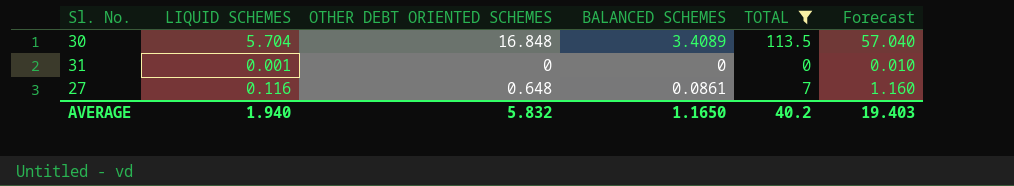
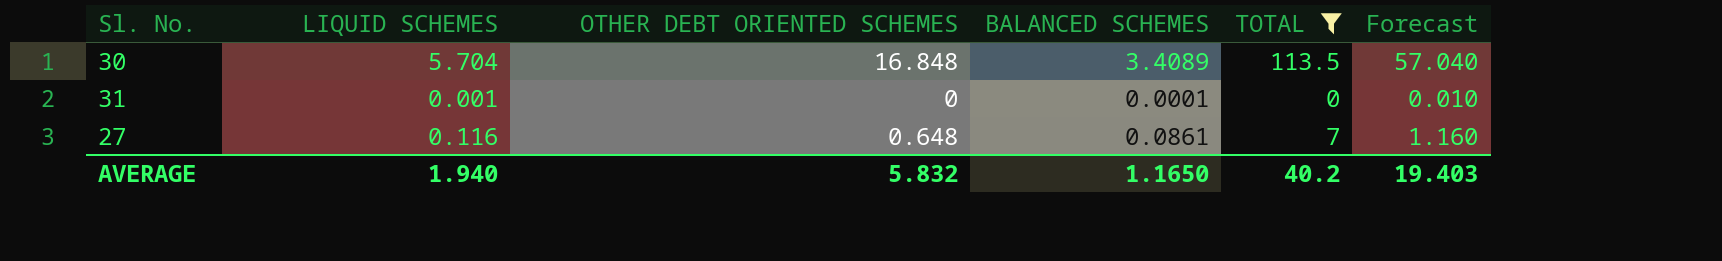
31 | BALANCED SCHEMES: 0 -> 0.0001

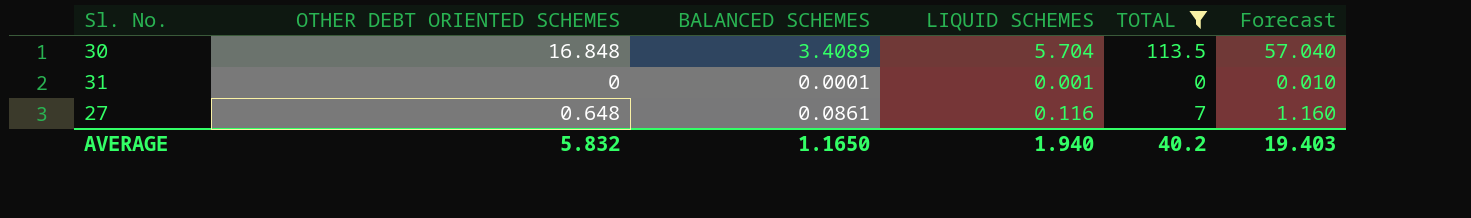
column LIQUID SCHEMES | position: 2 -> 4

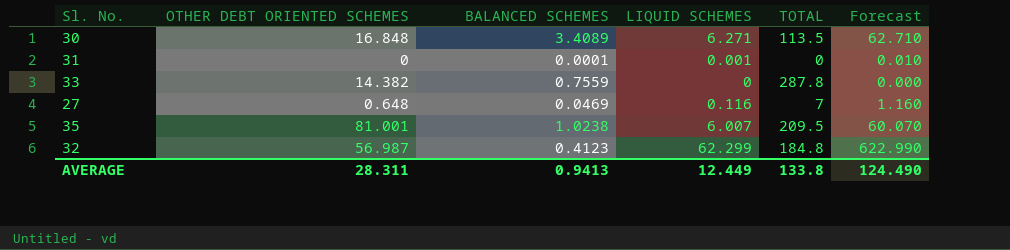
filter: TOTAL <= 113.5 -> none
30 | LIQUID SCHEMES: 5.704 -> 6.271
30 | Forecast: 57.040 -> 62.710
27 | BALANCED SCHEMES: 0.0861 -> 0.0469
AVERAGE | OTHER DEBT ORIENTED SCHEMES: 5.832 -> 28.311
AVERAGE | BALANCED SCHEMES: 1.1650 -> 0.9413
AVERAGE | LIQUID SCHEMES: 1.940 -> 12.449
AVERAGE | TOTAL: 40.2 -> 133.8
AVERAGE | Forecast: 19.403 -> 124.490

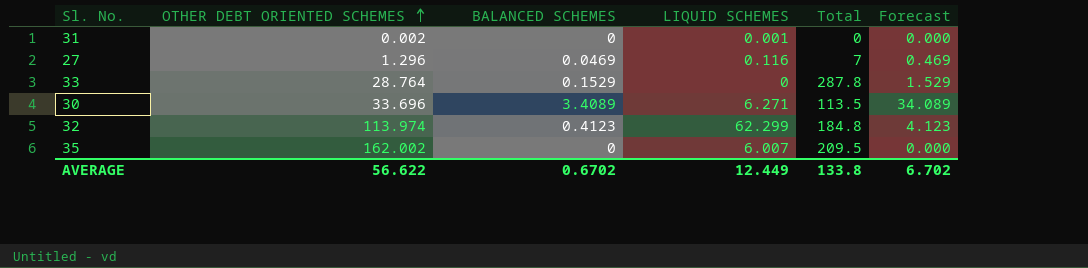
row order: none -> OTHER DEBT ORIENTED SCHEMES ascending
column name: TOTAL -> Total
column Forecast | formula: [LIQUID SCHEMES] * 10 -> [BALANCED SCHEMES] * 10
31 | OTHER DEBT ORIENTED SCHEMES: 0 -> 0.002
31 | BALANCED SCHEMES: 0.0001 -> 0
27 | OTHER DEBT ORIENTED SCHEMES: 0.648 -> 1.296
33 | OTHER DEBT ORIENTED SCHEMES: 14.382 -> 28.764
33 | BALANCED SCHEMES: 0.7559 -> 0.1529
30 | OTHER DEBT ORIENTED SCHEMES: 16.848 -> 33.696
32 | OTHER DEBT ORIENTED SCHEMES: 56.987 -> 113.974
35 | OTHER DEBT ORIENTED SCHEMES: 81.001 -> 162.002
35 | BALANCED SCHEMES: 1.0238 -> 0
AVERAGE | OTHER DEBT ORIENTED SCHEMES: 28.311 -> 56.622
AVERAGE | BALANCED SCHEMES: 0.9413 -> 0.6702
AVERAGE | Forecast: 124.490 -> 6.702

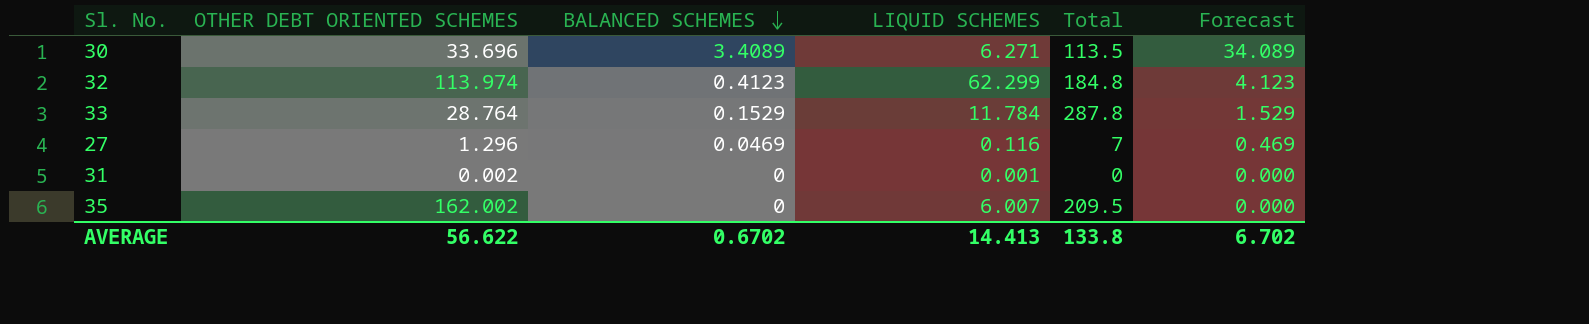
row order: OTHER DEBT ORIENTED SCHEMES ascending -> BALANCED SCHEMES descending
33 | LIQUID SCHEMES: 0 -> 11.784
AVERAGE | LIQUID SCHEMES: 12.449 -> 14.413

